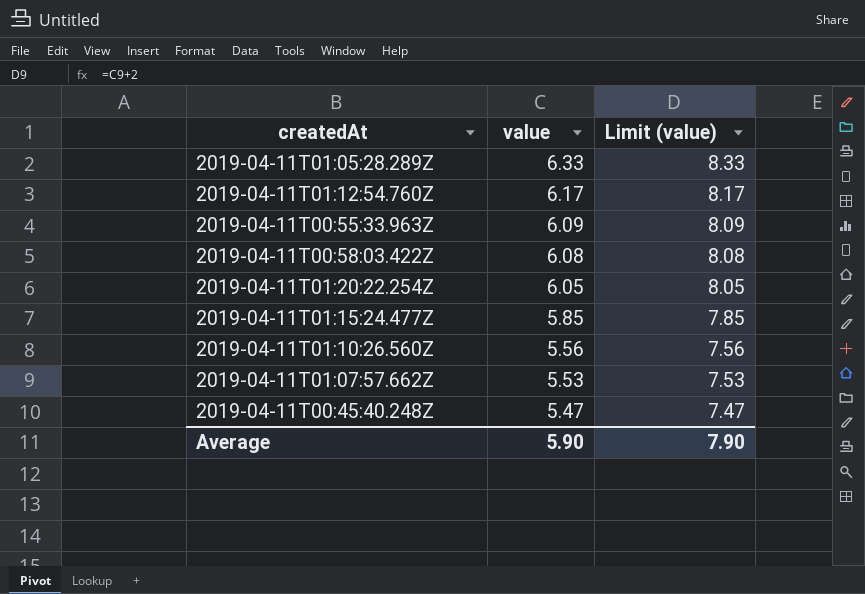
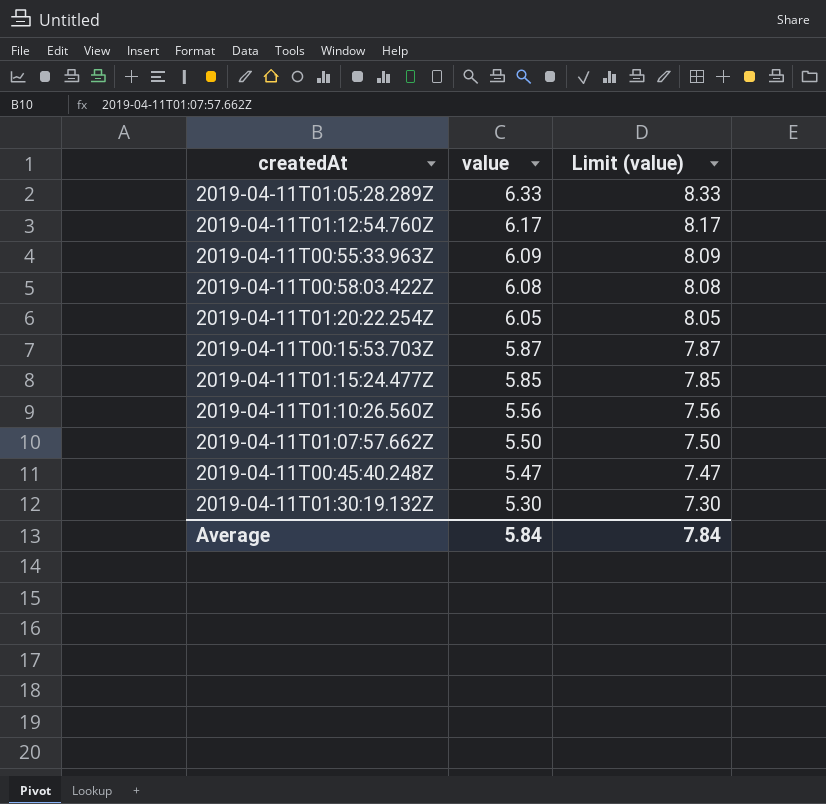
row 2019-04-11T00:15:53.703Z: none -> 5.87 | 7.87
2019-04-11T01:07:57.662Z | value: 5.53 -> 5.50
2019-04-11T01:07:57.662Z | Limit (value): 7.53 -> 7.50
row 2019-04-11T01:30:19.132Z: none -> 5.30 | 7.30
Average | value: 5.90 -> 5.84
Average | Limit (value): 7.90 -> 7.84

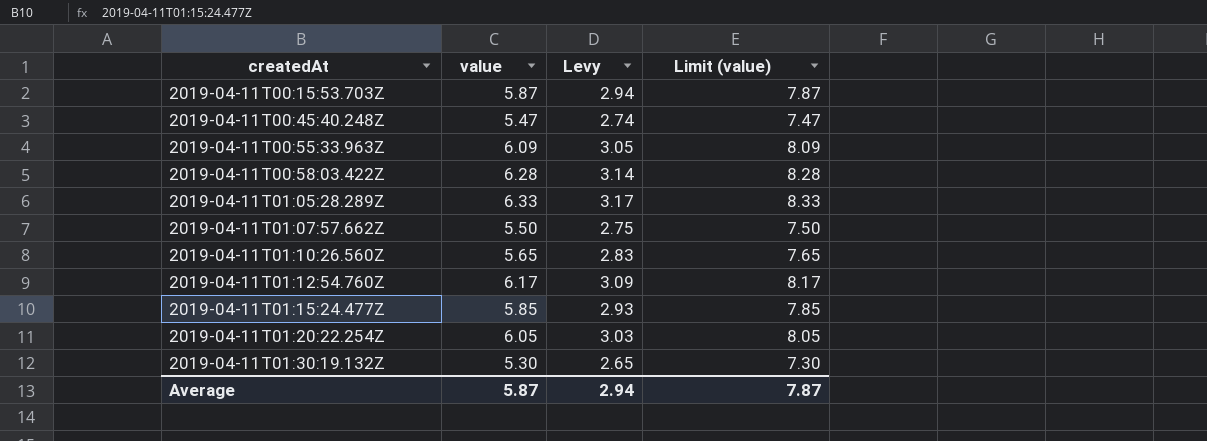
row order: value descending -> createdAt ascending
column Levy | formula: none -> [value] * 0.5
2019-04-11T00:58:03.422Z | value: 6.08 -> 6.28
2019-04-11T00:58:03.422Z | Limit (value): 8.08 -> 8.28
2019-04-11T01:10:26.560Z | value: 5.56 -> 5.65
2019-04-11T01:10:26.560Z | Limit (value): 7.56 -> 7.65
Average | value: 5.84 -> 5.87
Average | Limit (value): 7.84 -> 7.87

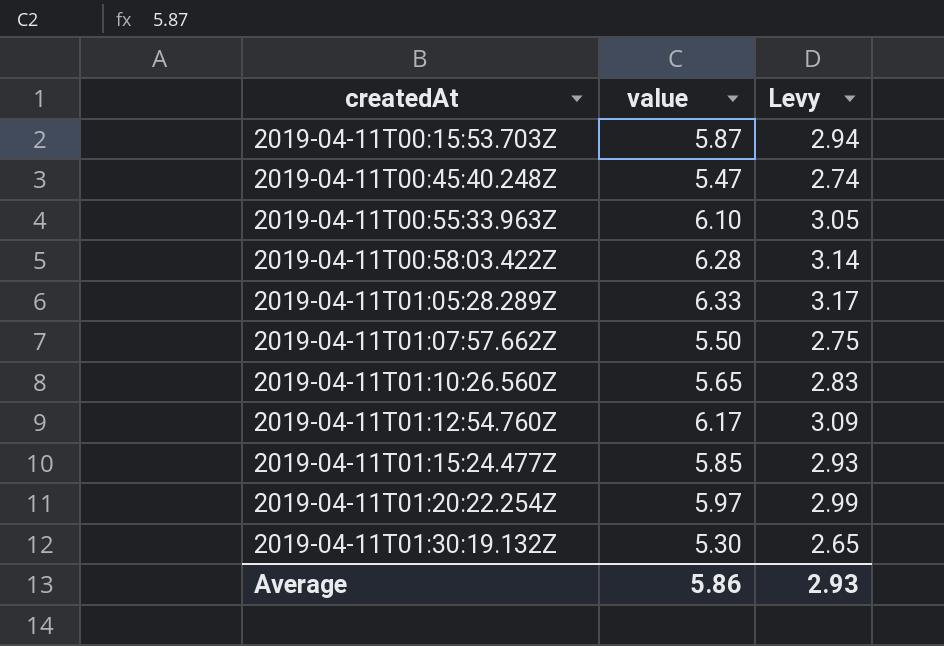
column Limit (value) | formula: [value] + 2 -> none
2019-04-11T00:55:33.963Z | value: 6.09 -> 6.10
2019-04-11T01:20:22.254Z | value: 6.05 -> 5.97
2019-04-11T01:20:22.254Z | Levy: 3.03 -> 2.99
Average | value: 5.87 -> 5.86
Average | Levy: 2.94 -> 2.93

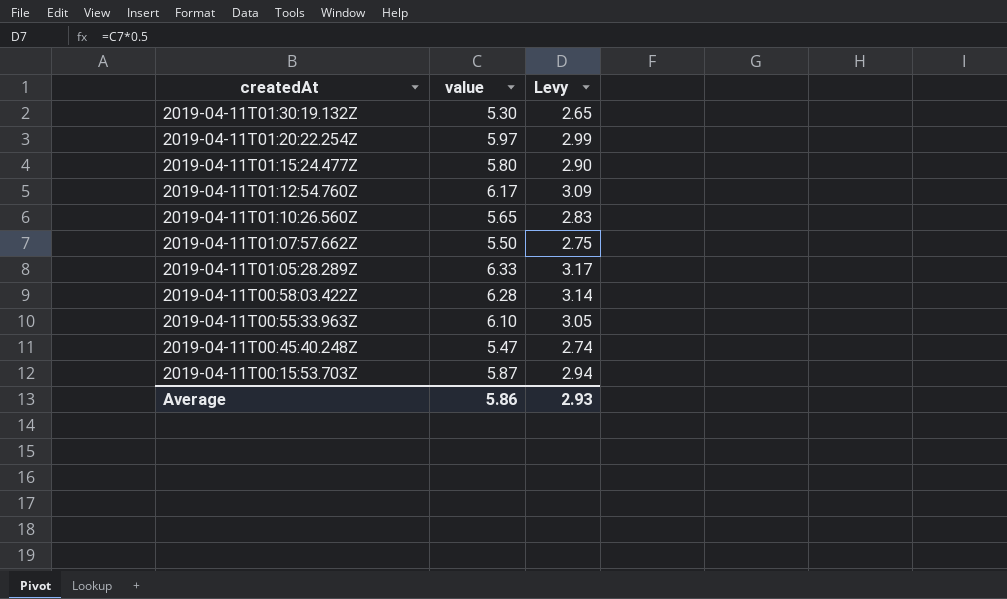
row order: createdAt ascending -> createdAt descending
2019-04-11T01:15:24.477Z | value: 5.85 -> 5.80
2019-04-11T01:15:24.477Z | Levy: 2.93 -> 2.90

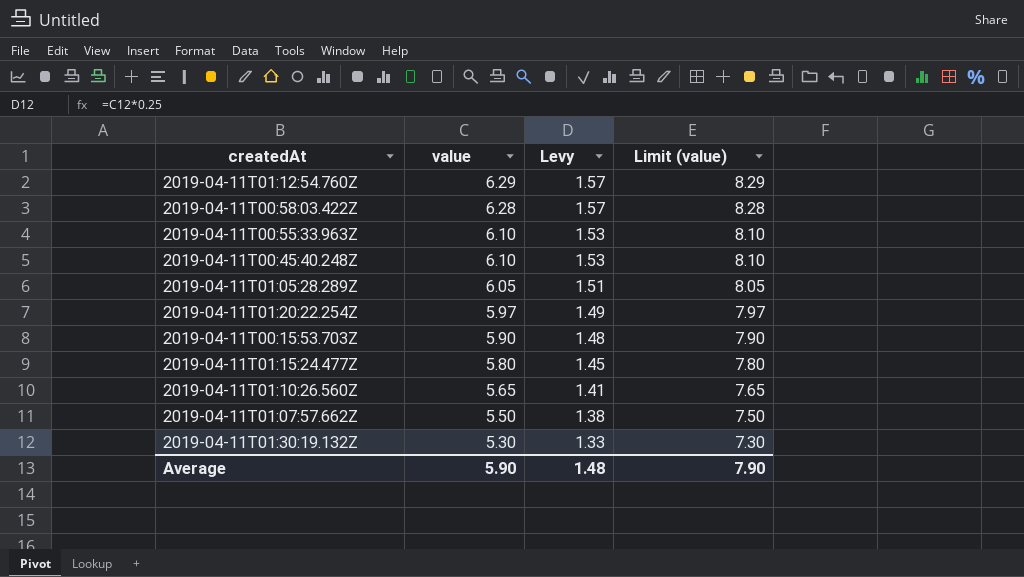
row order: createdAt descending -> value descending
column Levy | formula: [value] * 0.5 -> [value] * 0.25
column Limit (value) | formula: none -> [value] + 2
2019-04-11T01:12:54.760Z | value: 6.17 -> 6.29
2019-04-11T00:45:40.248Z | value: 5.47 -> 6.10
2019-04-11T01:05:28.289Z | value: 6.33 -> 6.05
2019-04-11T00:15:53.703Z | value: 5.87 -> 5.90
Average | value: 5.86 -> 5.90
Average | Levy: 2.93 -> 1.48

